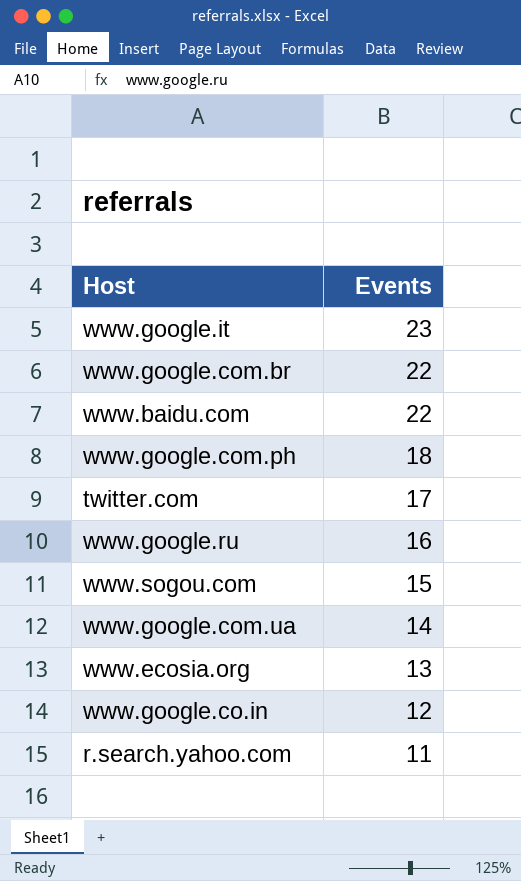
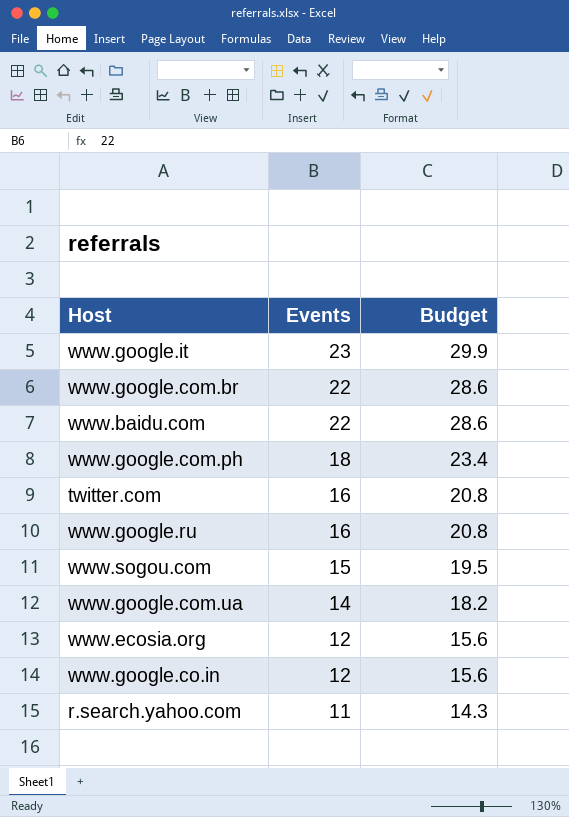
column Budget | formula: none -> [Events] * 1.3
twitter.com | Events: 17 -> 16
www.ecosia.org | Events: 13 -> 12

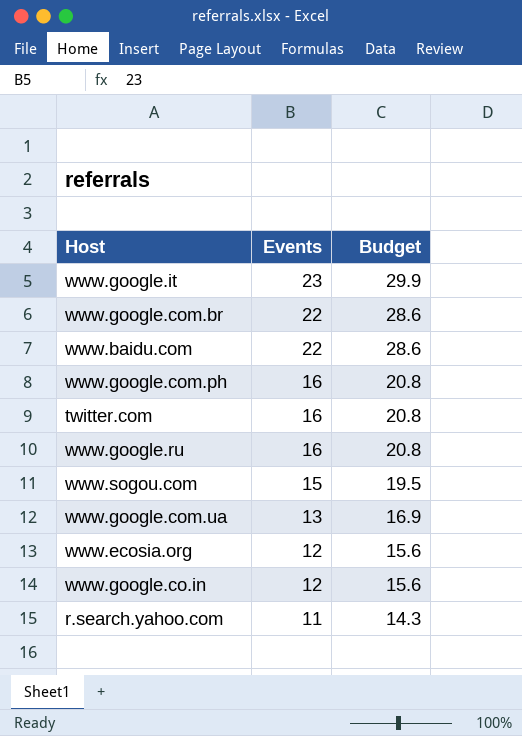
www.google.com.ph | Events: 18 -> 16
www.google.com.ph | Budget: 23.4 -> 20.8
www.google.com.ua | Events: 14 -> 13
www.google.com.ua | Budget: 18.2 -> 16.9

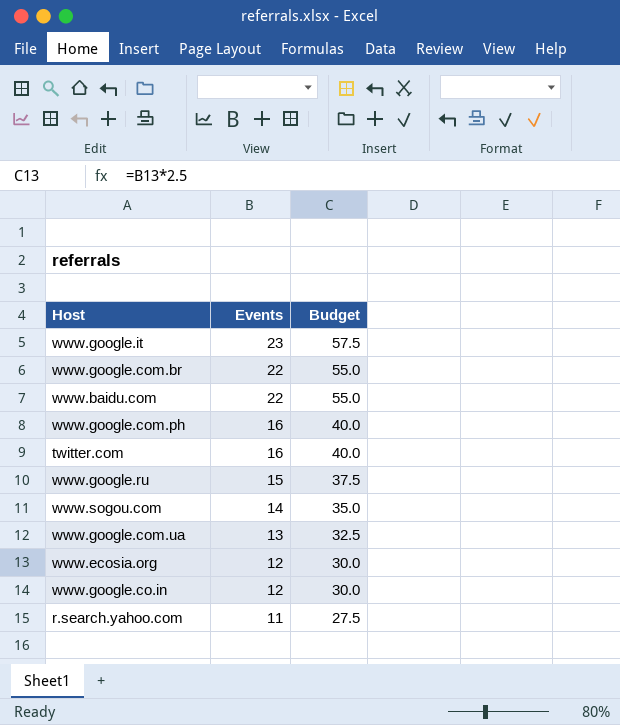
column Budget | formula: [Events] * 1.3 -> [Events] * 2.5
www.google.ru | Events: 16 -> 15
www.sogou.com | Events: 15 -> 14

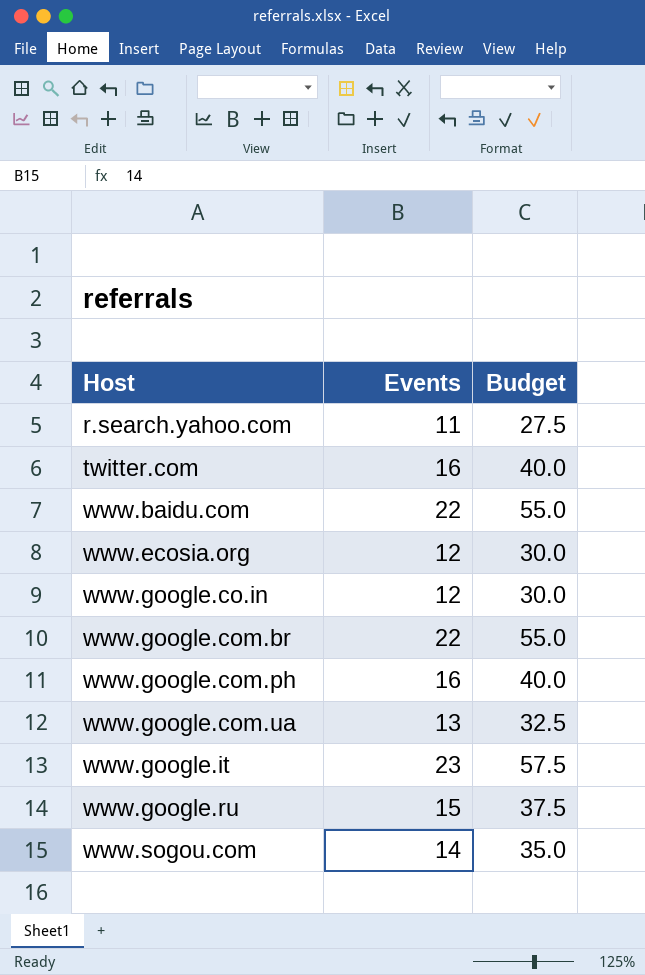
row order: Events descending -> Host ascending

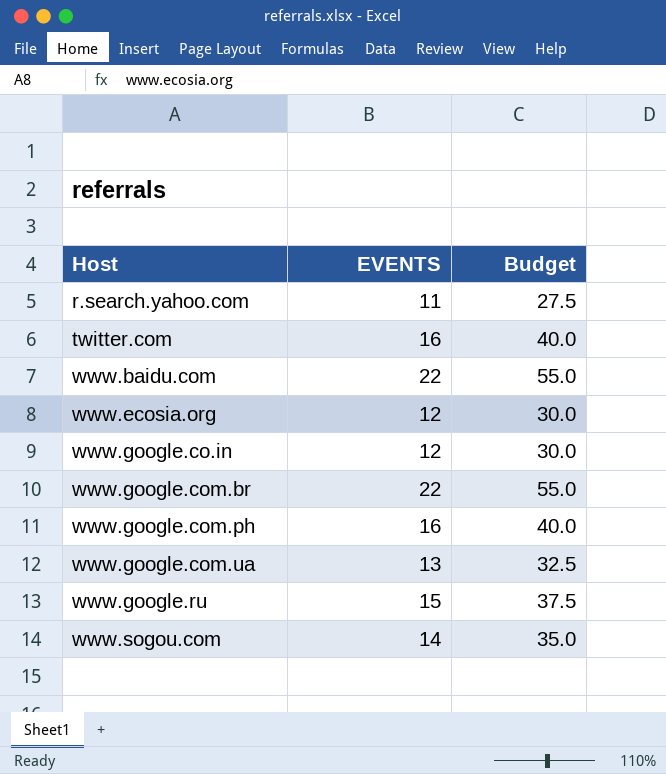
column name: Events -> EVENTS
row www.google.it: 23 | 57.5 -> none

